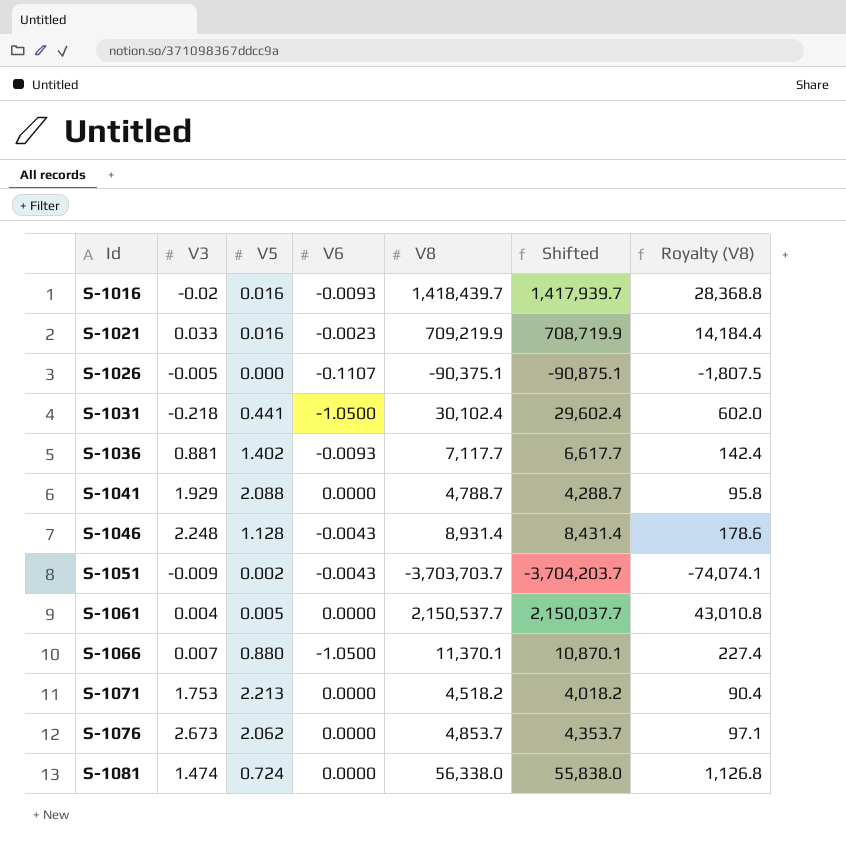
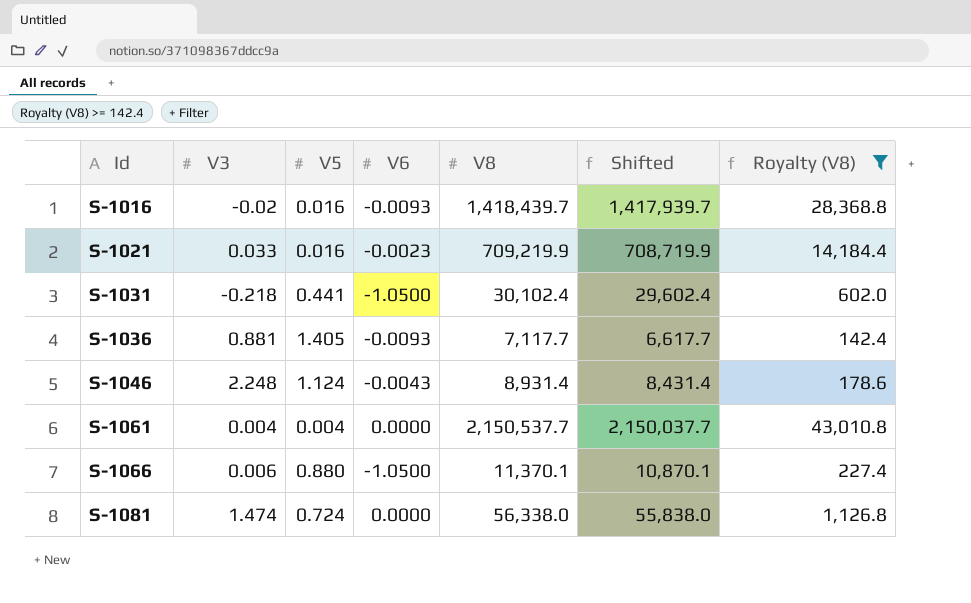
filter: none -> Royalty (V8) >= 142.4
S-1036 | V5: 1.402 -> 1.405
S-1046 | V5: 1.128 -> 1.124
S-1061 | V5: 0.005 -> 0.004
S-1066 | V3: 0.007 -> 0.006

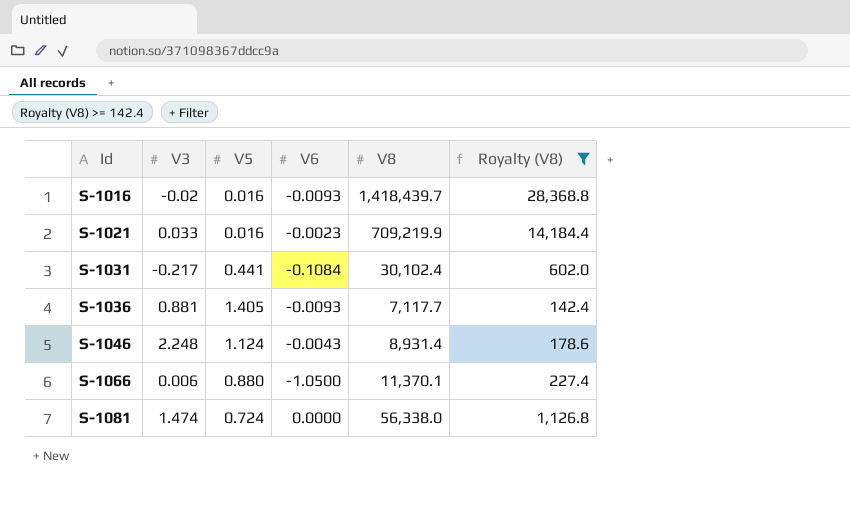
column Shifted | formula: [V8] - 500 -> none
row S-1061: 0.004 | 0.004 | 0.0000 | 2,150,537.7 | 2,150,037.7 | 43,010.8 -> none
S-1031 | V3: -0.218 -> -0.217
S-1031 | V6: -1.0500 -> -0.1084

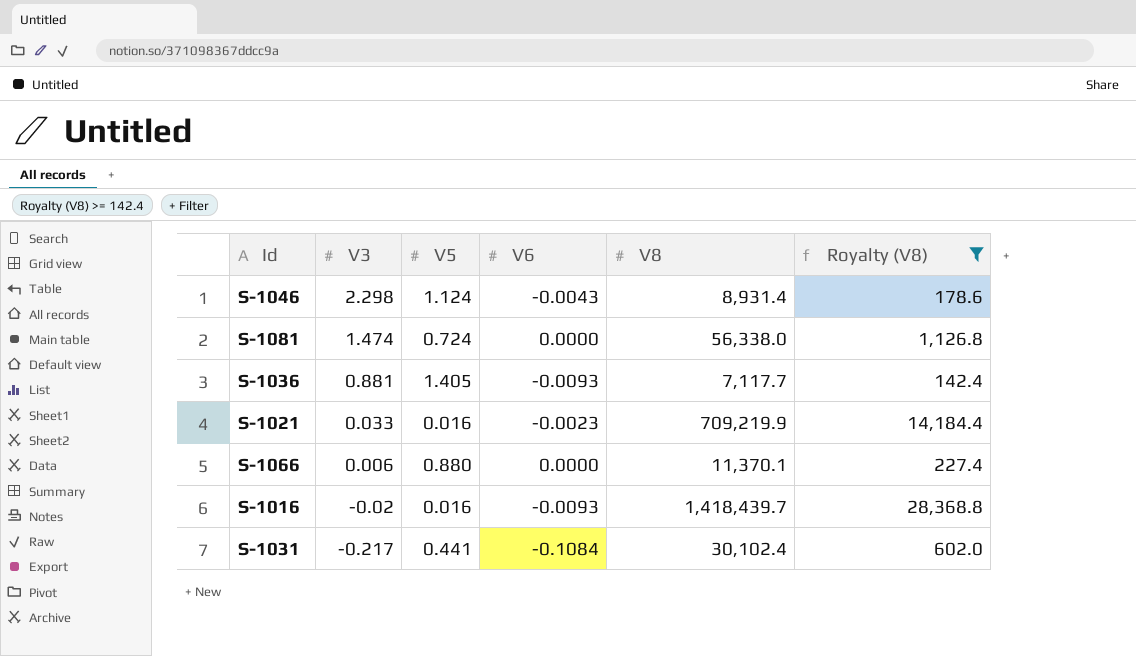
row order: Id ascending -> V3 descending
S-1046 | V3: 2.248 -> 2.298
S-1066 | V6: -1.0500 -> 0.0000

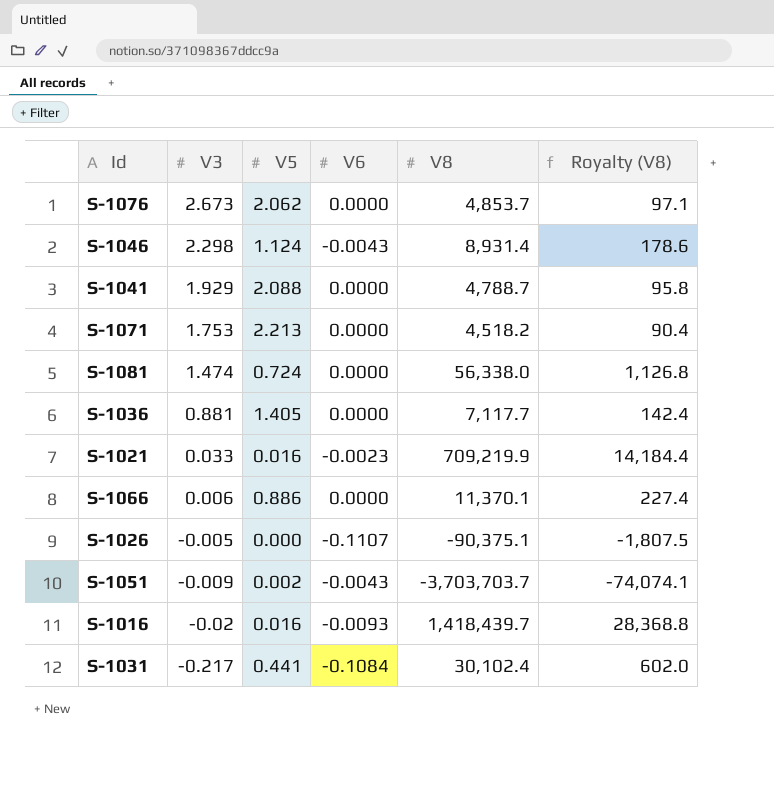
filter: Royalty (V8) >= 142.4 -> none
S-1036 | V6: -0.0093 -> 0.0000
S-1066 | V5: 0.880 -> 0.886

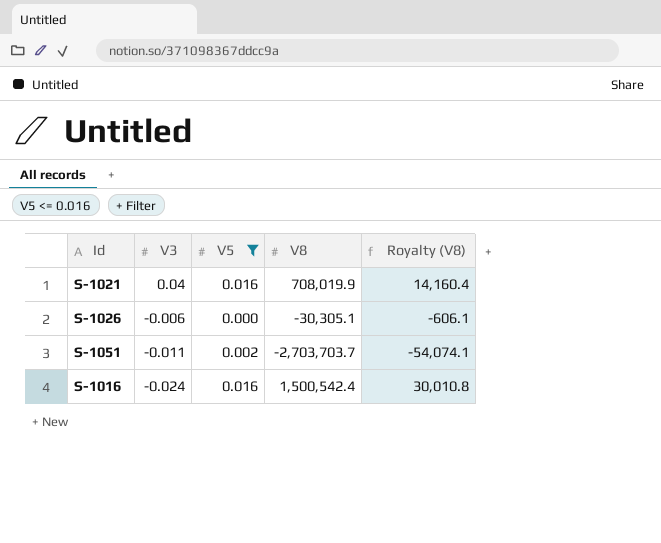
filter: none -> V5 <= 0.016
column V6 | position: 4 -> none
S-1021 | V3: 0.033 -> 0.04
S-1021 | V8: 709,219.9 -> 708,019.9
S-1021 | Royalty (V8): 14,184.4 -> 14,160.4
S-1026 | V3: -0.005 -> -0.006
S-1026 | V8: -90,375.1 -> -30,305.1
S-1026 | Royalty (V8): -1,807.5 -> -606.1
S-1051 | V3: -0.009 -> -0.011
S-1051 | V8: -3,703,703.7 -> -2,703,703.7
S-1051 | Royalty (V8): -74,074.1 -> -54,074.1
S-1016 | V3: -0.02 -> -0.024
S-1016 | V8: 1,418,439.7 -> 1,500,542.4
S-1016 | Royalty (V8): 28,368.8 -> 30,010.8

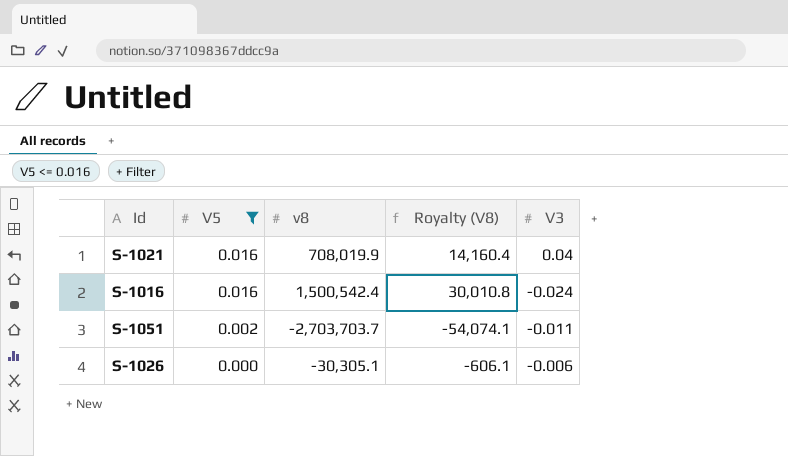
row order: V3 descending -> V5 descending
column name: V8 -> v8
column V3 | position: 2 -> 5

